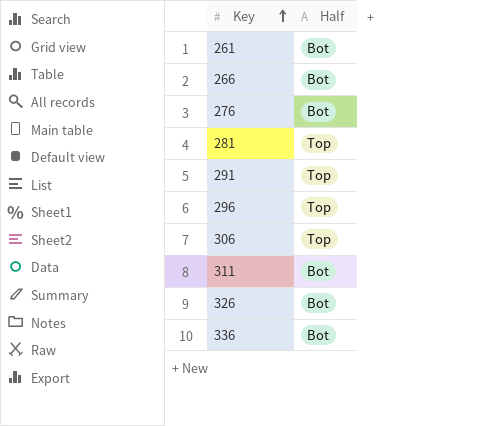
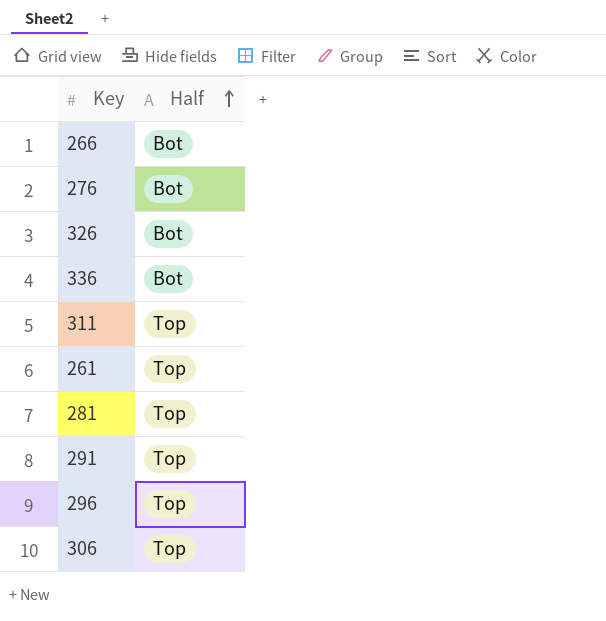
row order: Key ascending -> Half ascending
311 | Half: Bot -> Top
261 | Half: Bot -> Top

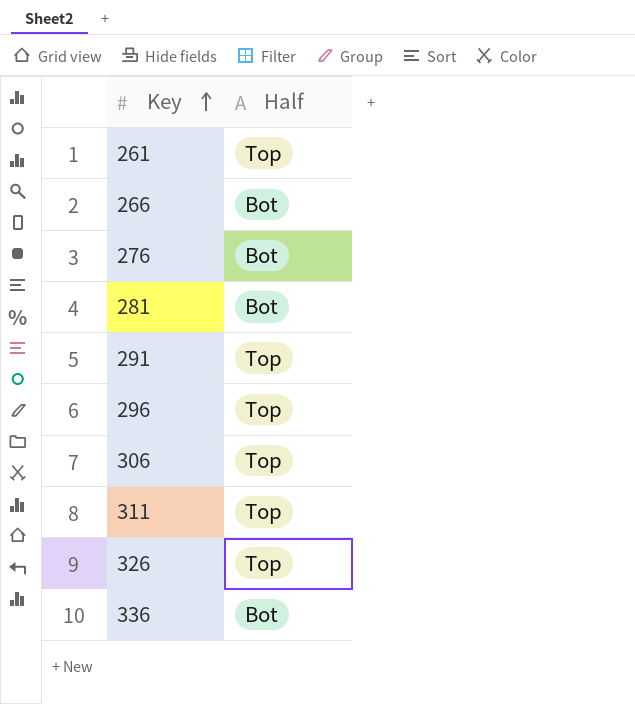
row order: Half ascending -> Key ascending
281 | Half: Top -> Bot
326 | Half: Bot -> Top

